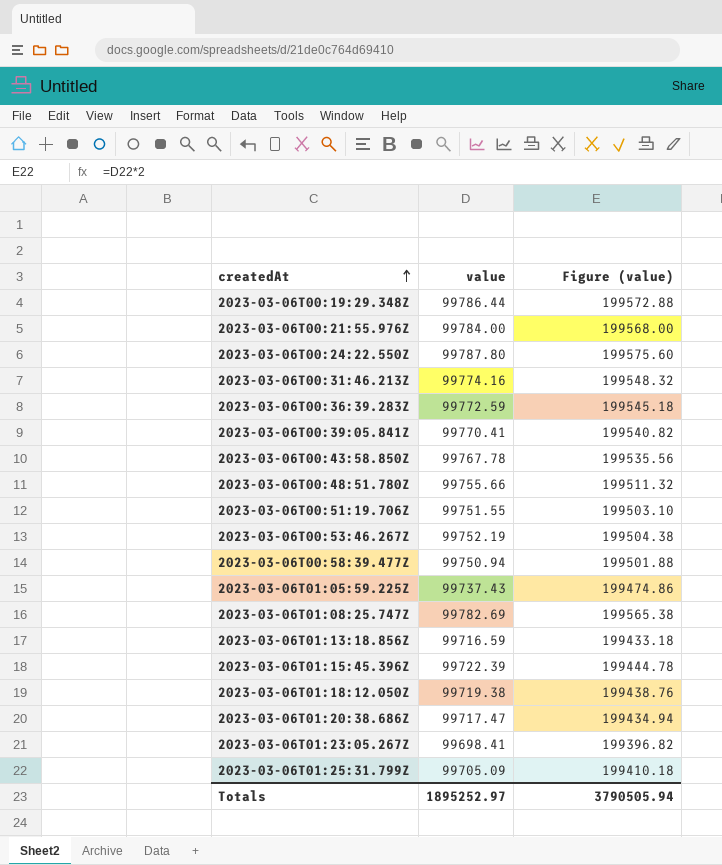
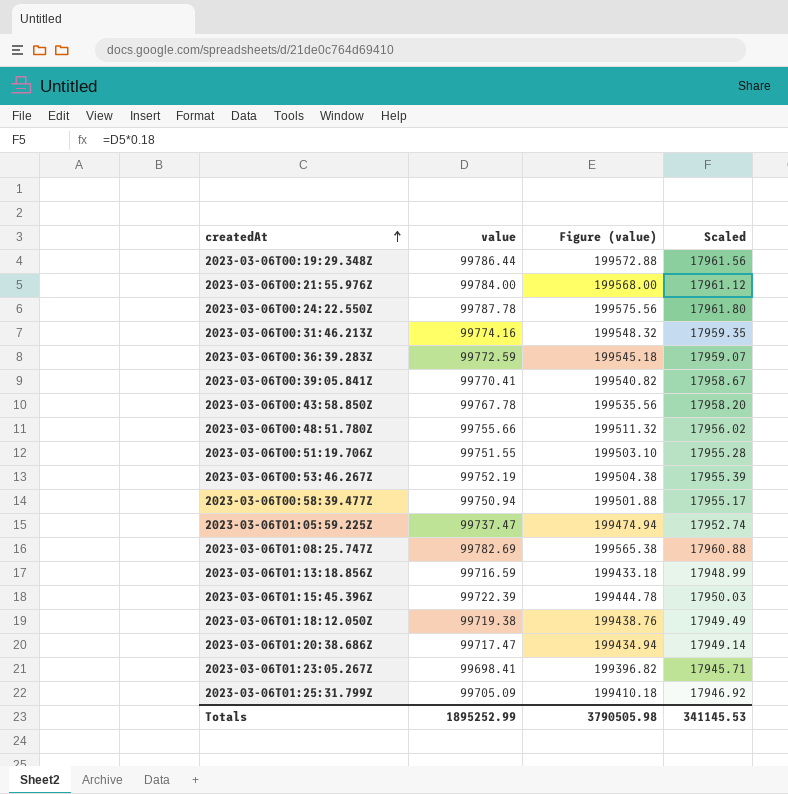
column Scaled | formula: none -> [value] * 0.18
2023-03-06T00:24:22.550Z | value: 99787.80 -> 99787.78
2023-03-06T00:24:22.550Z | Figure (value): 199575.60 -> 199575.56
2023-03-06T01:05:59.225Z | value: 99737.43 -> 99737.47
2023-03-06T01:05:59.225Z | Figure (value): 199474.86 -> 199474.94
Totals | value: 1895252.97 -> 1895252.99
Totals | Figure (value): 3790505.94 -> 3790505.98

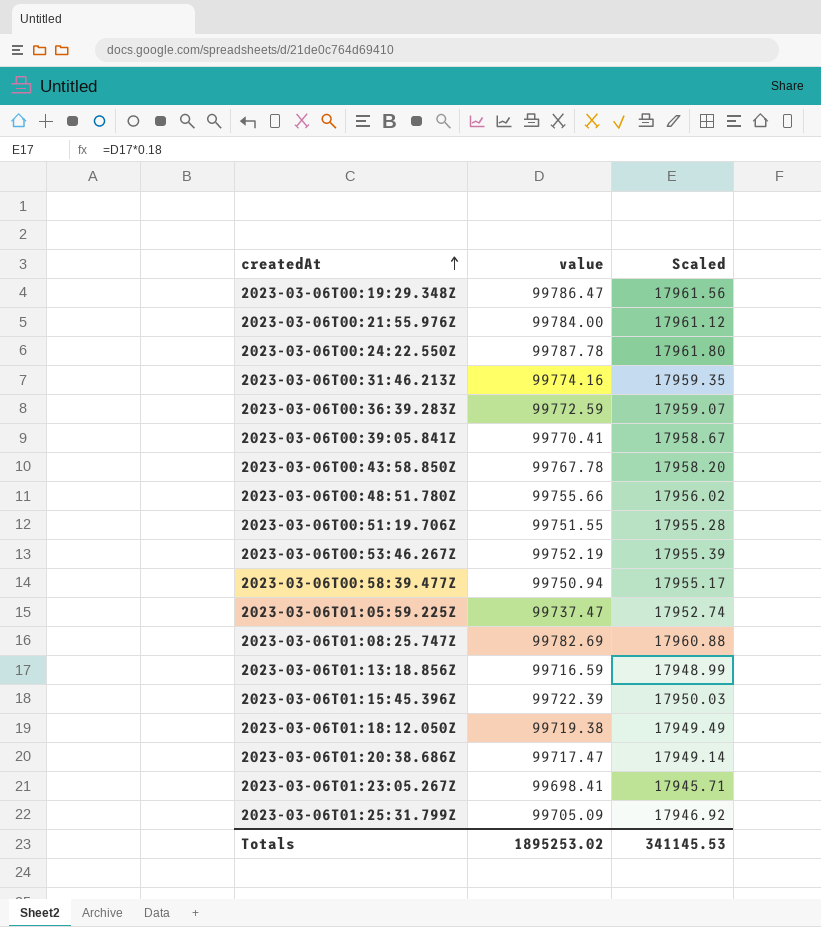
column Figure (value) | formula: [value] * 2 -> none
2023-03-06T00:19:29.348Z | value: 99786.44 -> 99786.47
Totals | value: 1895252.99 -> 1895253.02

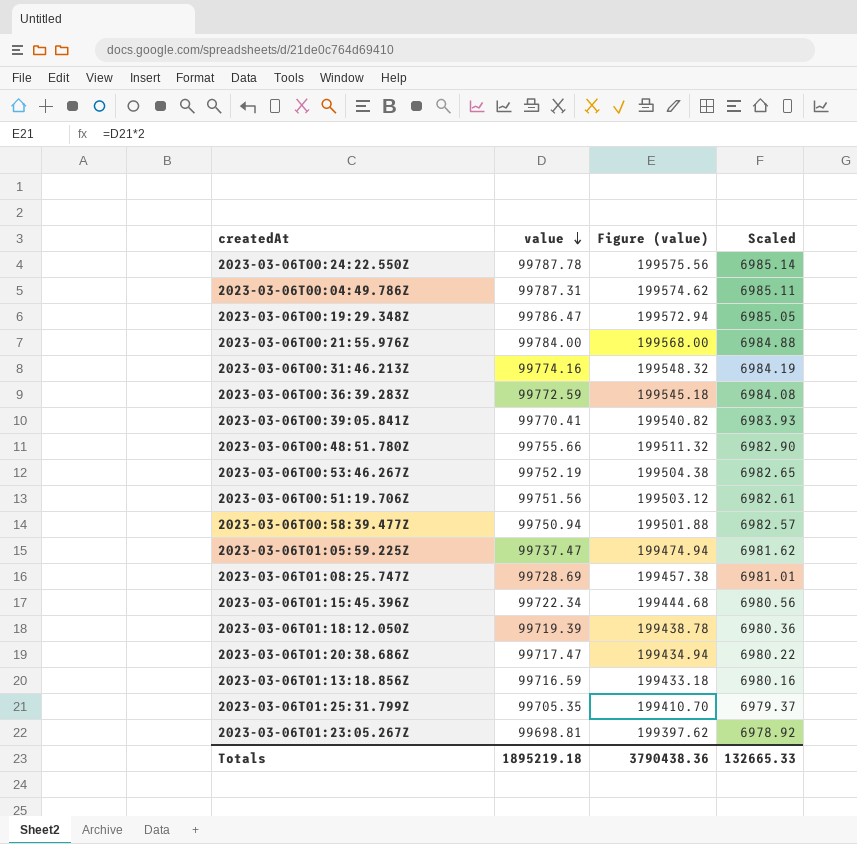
row order: createdAt ascending -> value descending
column Figure (value) | formula: none -> [value] * 2
column Scaled | formula: [value] * 0.18 -> [value] * 0.07
row 2023-03-06T00:43:58.850Z: 99767.78 | 17958.20 -> none
row 2023-03-06T00:04:49.786Z: none -> 99787.31 | 199574.62 | 6985.11
2023-03-06T00:51:19.706Z | value: 99751.55 -> 99751.56
2023-03-06T01:08:25.747Z | value: 99782.69 -> 99728.69
2023-03-06T01:15:45.396Z | value: 99722.39 -> 99722.34
2023-03-06T01:18:12.050Z | value: 99719.38 -> 99719.39
2023-03-06T01:25:31.799Z | value: 99705.09 -> 99705.35
2023-03-06T01:23:05.267Z | value: 99698.41 -> 99698.81
Totals | value: 1895253.02 -> 1895219.18
Totals | Scaled: 341145.53 -> 132665.33

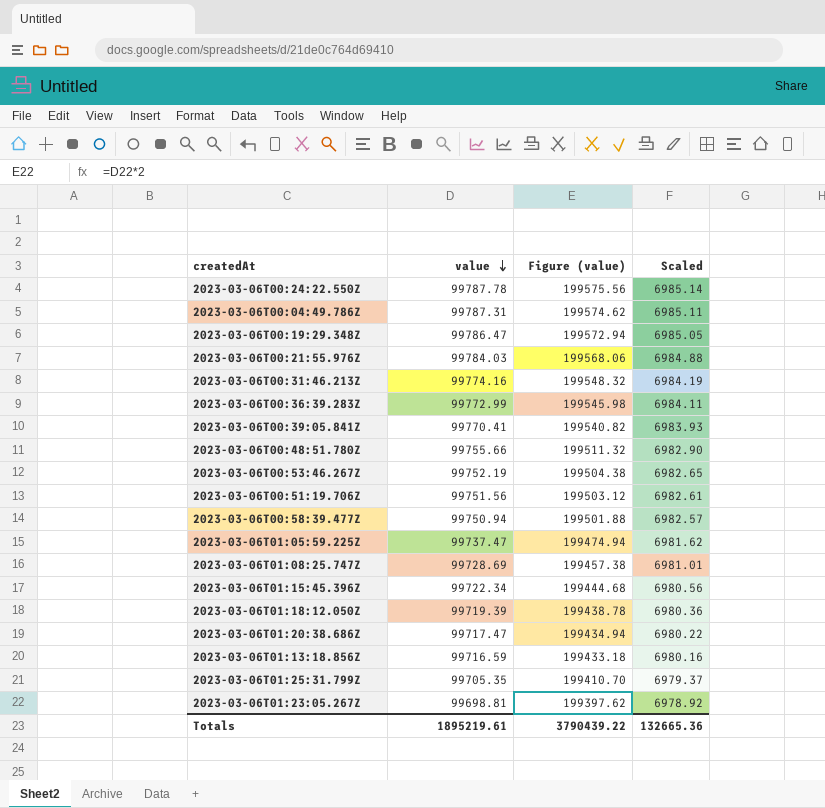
2023-03-06T00:21:55.976Z | value: 99784.00 -> 99784.03
2023-03-06T00:21:55.976Z | Figure (value): 199568.00 -> 199568.06
2023-03-06T00:36:39.283Z | value: 99772.59 -> 99772.99
2023-03-06T00:36:39.283Z | Figure (value): 199545.18 -> 199545.98
2023-03-06T00:36:39.283Z | Scaled: 6984.08 -> 6984.11
Totals | value: 1895219.18 -> 1895219.61
Totals | Figure (value): 3790438.36 -> 3790439.22
Totals | Scaled: 132665.33 -> 132665.36

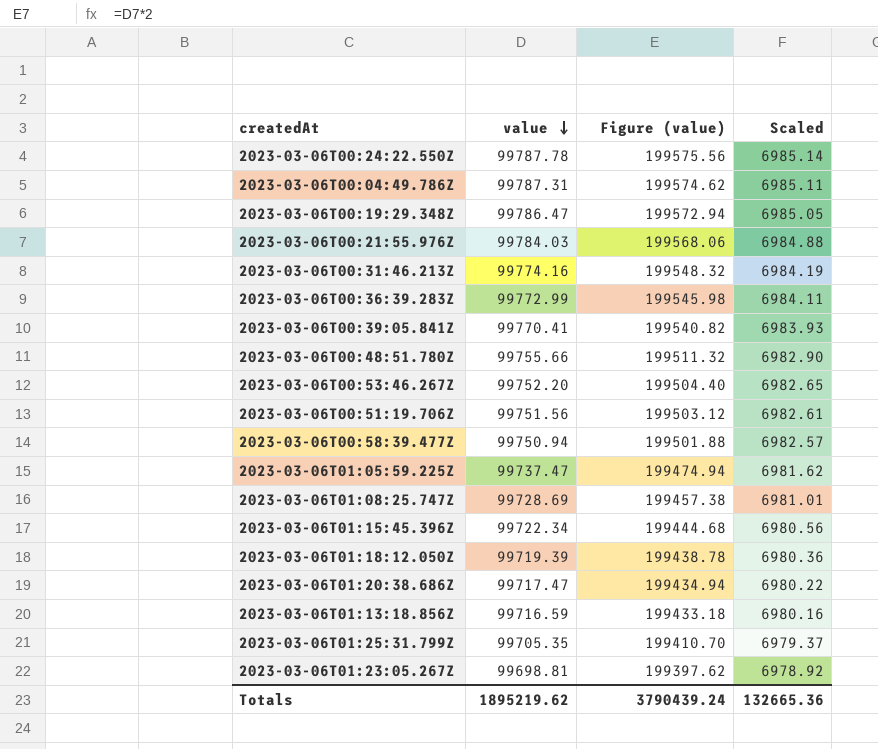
2023-03-06T00:53:46.267Z | value: 99752.19 -> 99752.20
2023-03-06T00:53:46.267Z | Figure (value): 199504.38 -> 199504.40
Totals | value: 1895219.61 -> 1895219.62
Totals | Figure (value): 3790439.22 -> 3790439.24

